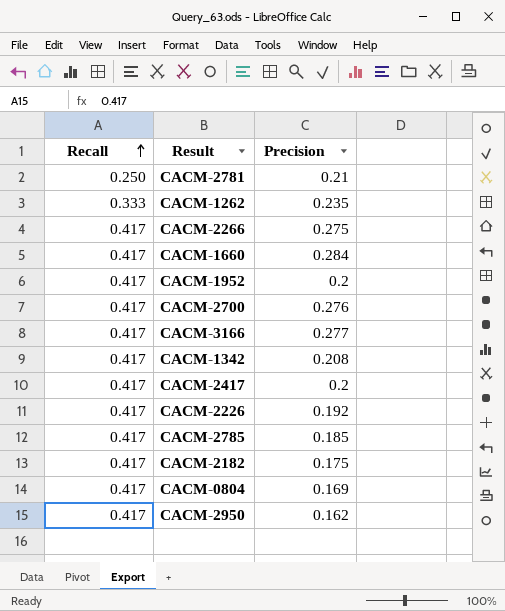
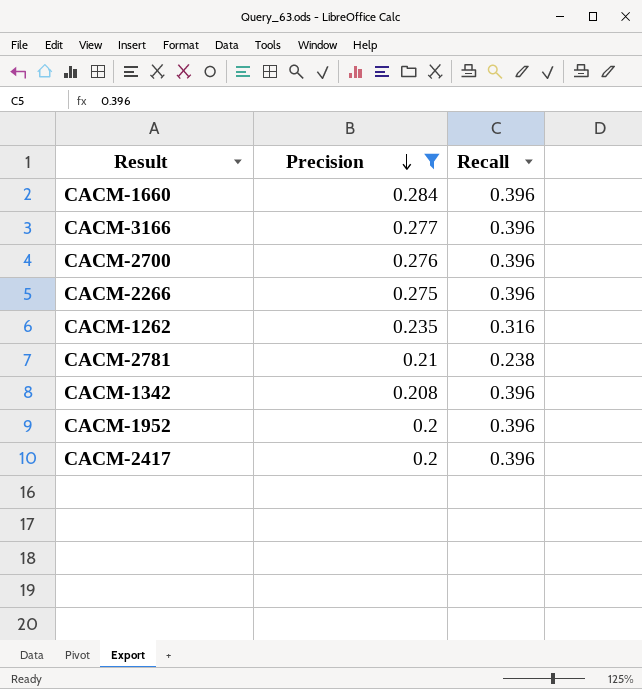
filter: none -> Precision >= 0.2
row order: Recall ascending -> Precision descending
column Recall | position: 1 -> 3
CACM-1660 | Recall: 0.417 -> 0.396
CACM-3166 | Recall: 0.417 -> 0.396
CACM-2700 | Recall: 0.417 -> 0.396
CACM-2266 | Recall: 0.417 -> 0.396
CACM-1262 | Recall: 0.333 -> 0.316
CACM-2781 | Recall: 0.250 -> 0.238
CACM-1342 | Recall: 0.417 -> 0.396
CACM-1952 | Recall: 0.417 -> 0.396
CACM-2417 | Recall: 0.417 -> 0.396

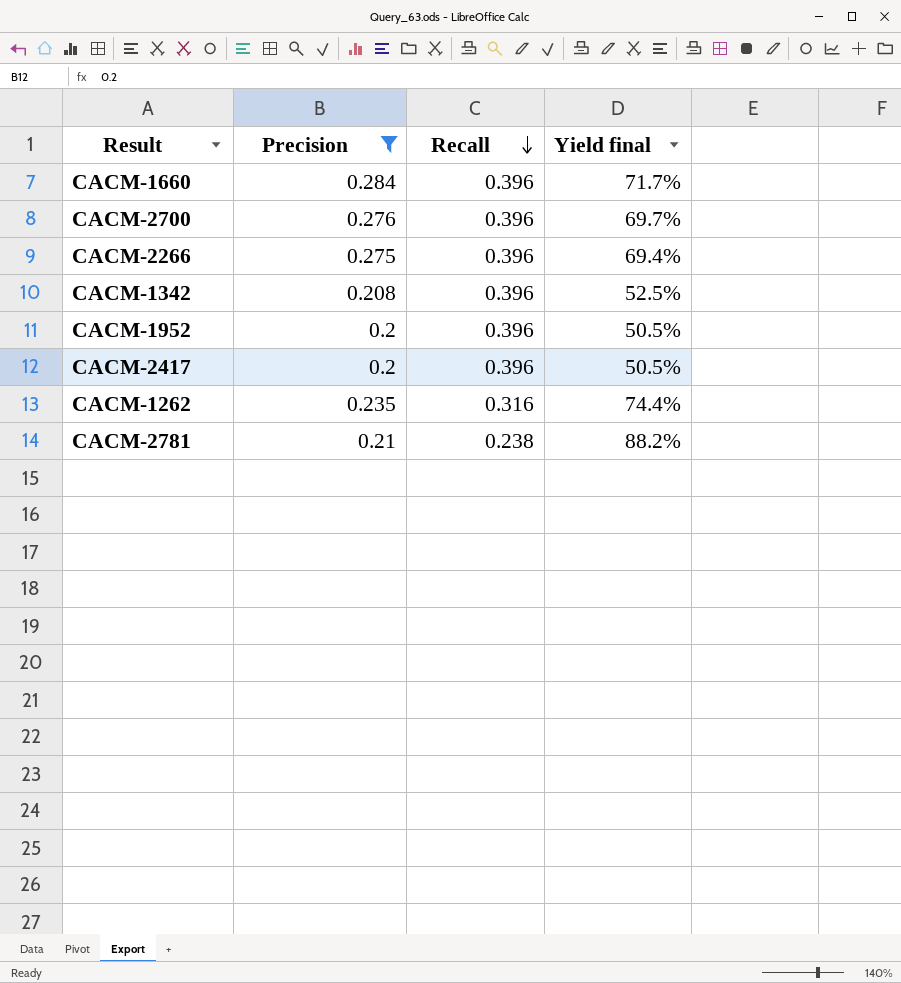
row order: Precision descending -> Recall descending
column Yield final | formula: none -> [Precision] / [Recall]
row CACM-3166: 0.277 | 0.396 -> none

